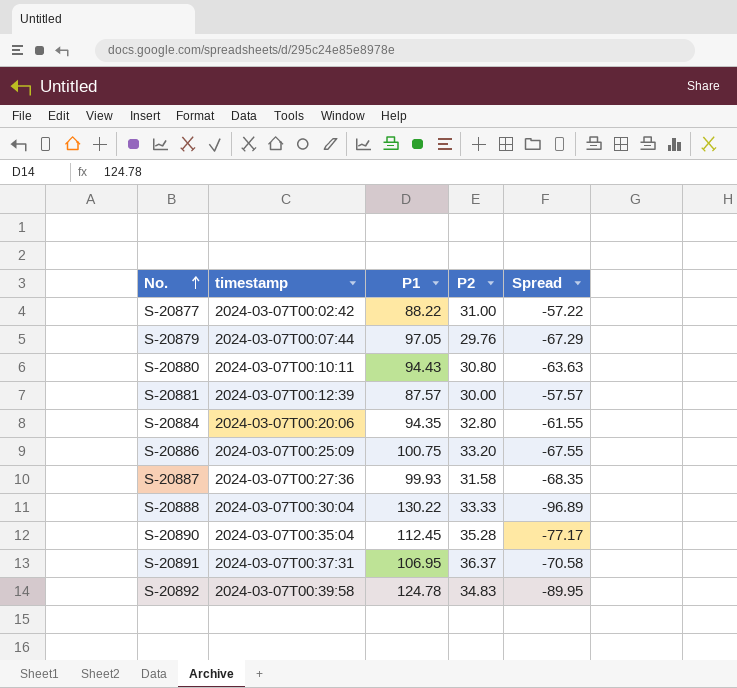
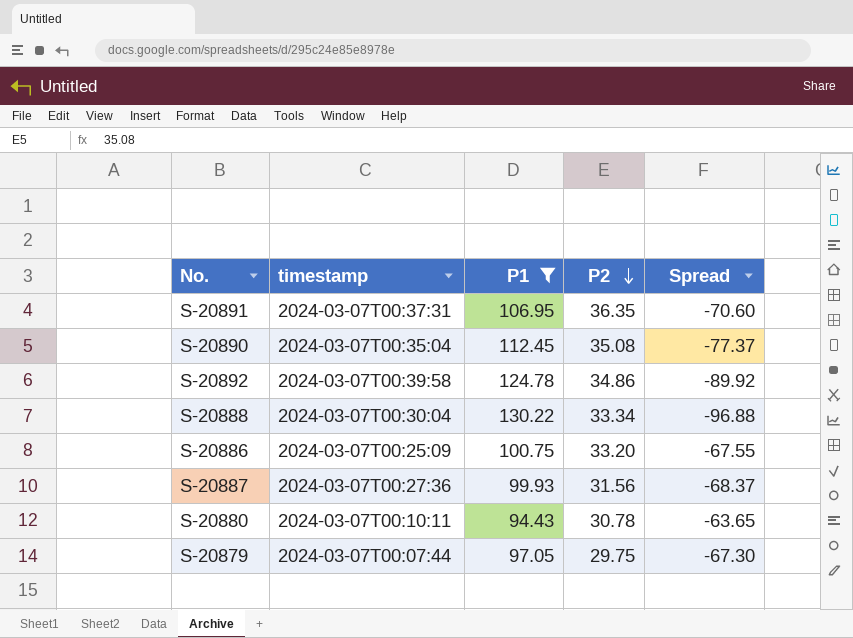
filter: none -> P1 >= 94.43
row order: No. ascending -> P2 descending
S-20891 | P2: 36.37 -> 36.35
S-20891 | Spread: -70.58 -> -70.60
S-20890 | P2: 35.28 -> 35.08
S-20890 | Spread: -77.17 -> -77.37
S-20892 | P2: 34.83 -> 34.86
S-20892 | Spread: -89.95 -> -89.92
S-20888 | P2: 33.33 -> 33.34
S-20888 | Spread: -96.89 -> -96.88
S-20887 | P2: 31.58 -> 31.56
S-20887 | Spread: -68.35 -> -68.37
S-20880 | P2: 30.80 -> 30.78
S-20880 | Spread: -63.63 -> -63.65
S-20879 | P2: 29.76 -> 29.75
S-20879 | Spread: -67.29 -> -67.30

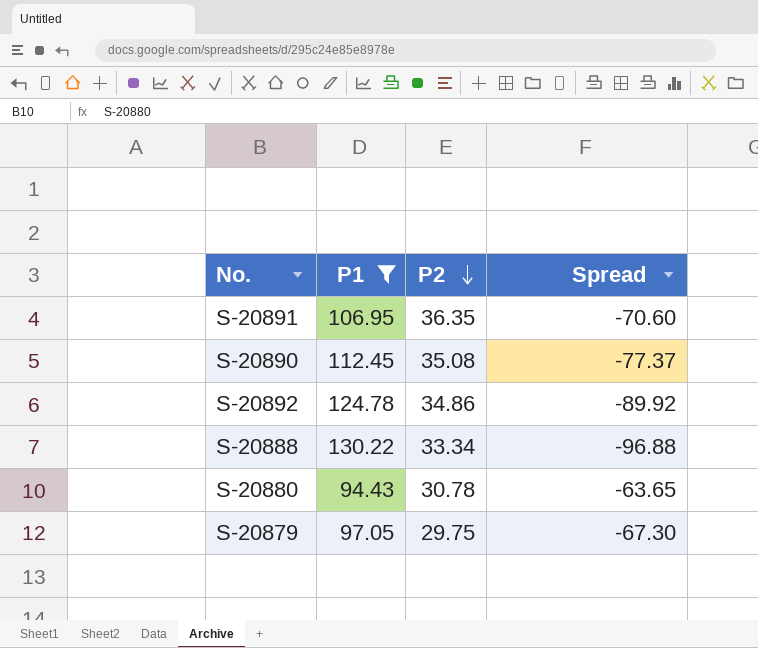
column timestamp | position: 2 -> none
row S-20886: 2024-03-07T00:25:09 | 100.75 | 33.20 | -67.55 -> none
row S-20887: 2024-03-07T00:27:36 | 99.93 | 31.56 | -68.37 -> none

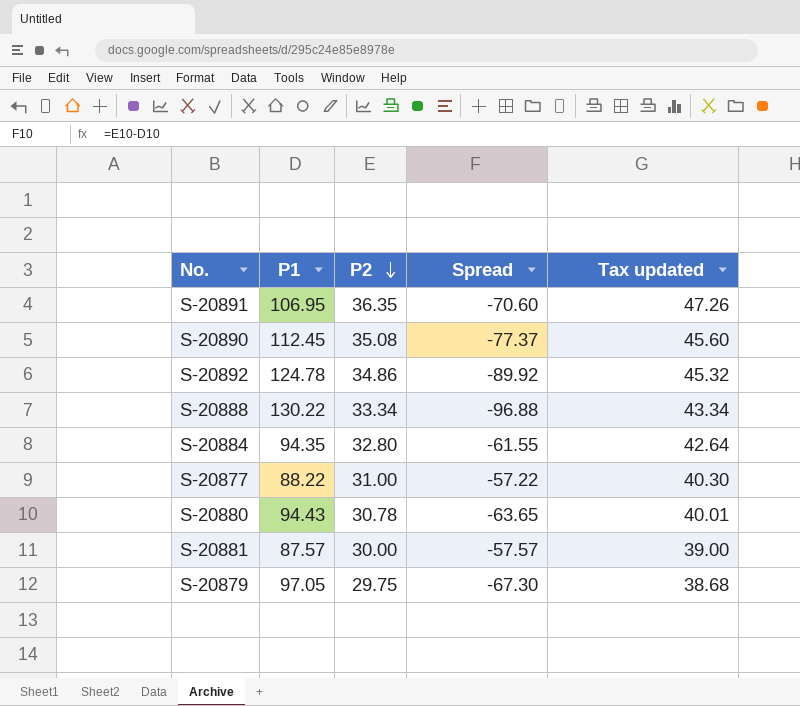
filter: P1 >= 94.43 -> none
column Tax updated | formula: none -> [P2] * 1.3

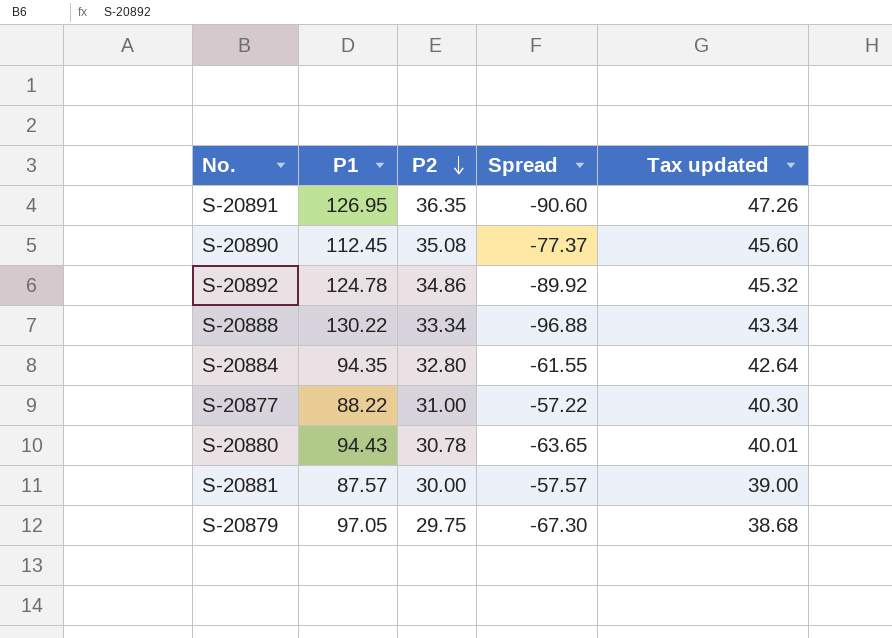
S-20891 | P1: 106.95 -> 126.95
S-20891 | Spread: -70.60 -> -90.60

